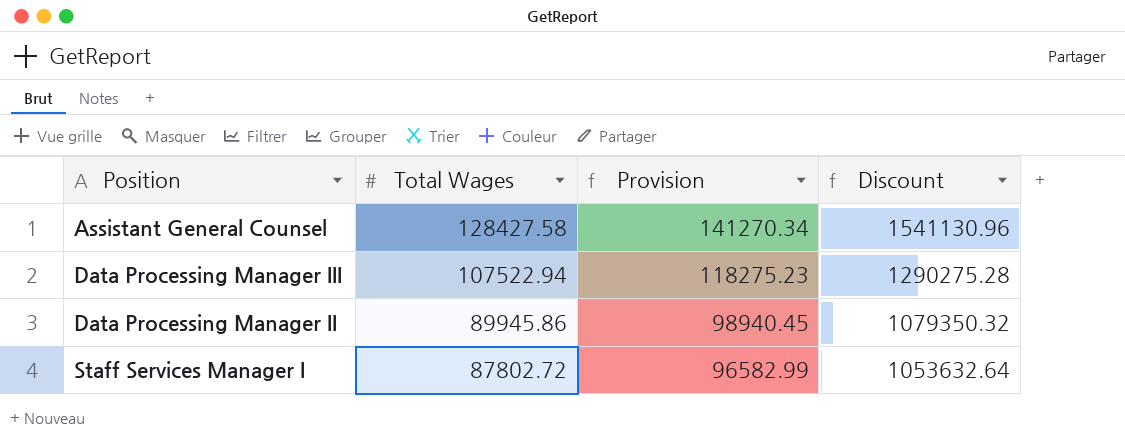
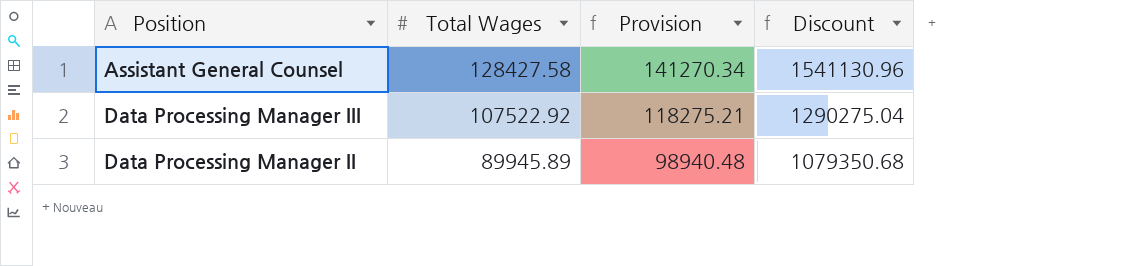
row Staff Services Manager I: 87802.72 | 96582.99 | 1053632.64 -> none
Data Processing Manager III | Total Wages: 107522.94 -> 107522.92
Data Processing Manager III | Provision: 118275.23 -> 118275.21
Data Processing Manager III | Discount: 1290275.28 -> 1290275.04
Data Processing Manager II | Total Wages: 89945.86 -> 89945.89
Data Processing Manager II | Provision: 98940.45 -> 98940.48
Data Processing Manager II | Discount: 1079350.32 -> 1079350.68

